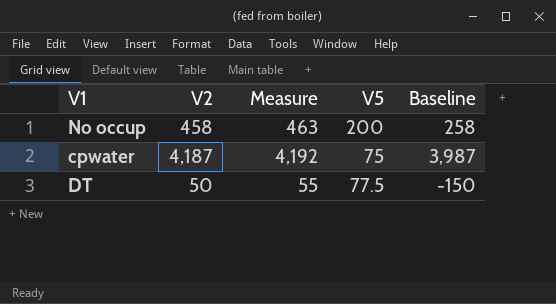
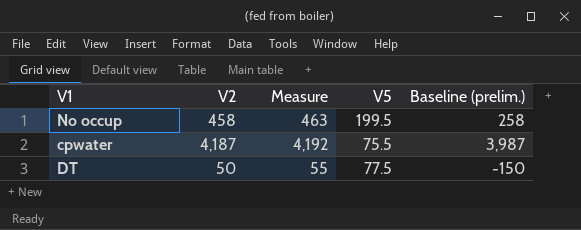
column name: Baseline -> Baseline (prelim.)
No occup | V5: 200 -> 199.5
cpwater | V5: 75 -> 75.5

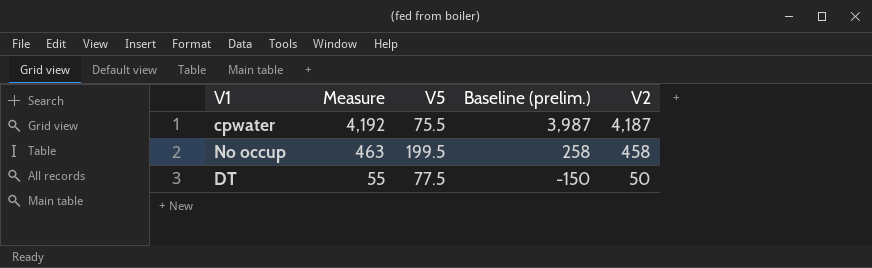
row order: none -> Measure descending
column V2 | position: 2 -> 5

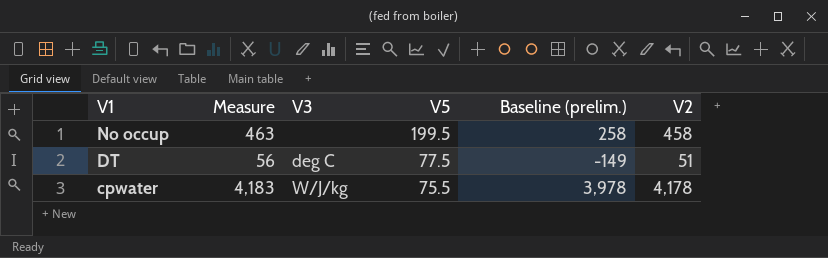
row order: Measure descending -> V1 descending
column V3 | position: none -> 3
DT | Measure: 55 -> 56
DT | Baseline (prelim.): -150 -> -149
DT | V2: 50 -> 51
cpwater | Measure: 4,192 -> 4,183
cpwater | Baseline (prelim.): 3,987 -> 3,978
cpwater | V2: 4,187 -> 4,178

